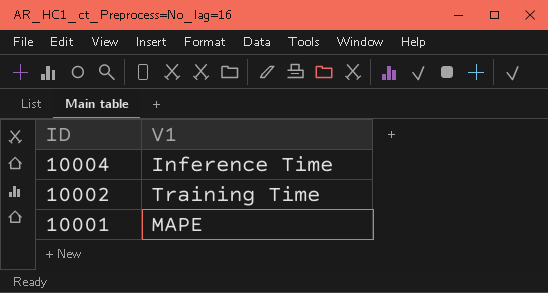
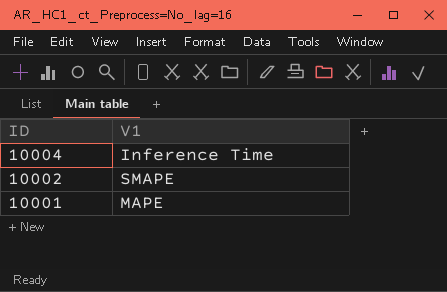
10002 | V1: Training Time -> SMAPE

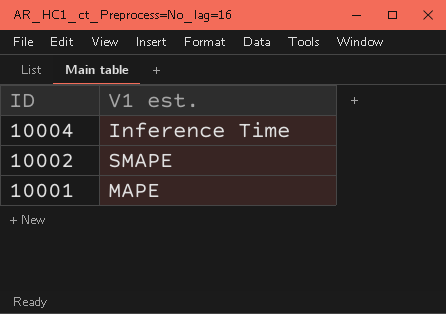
column name: V1 -> V1 est.

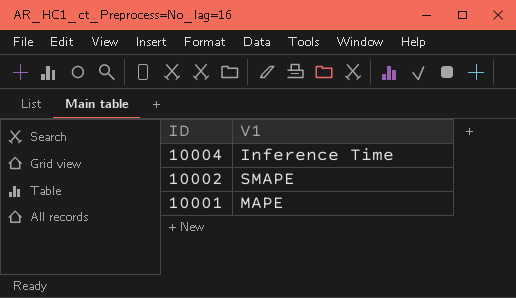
column name: V1 est. -> V1

